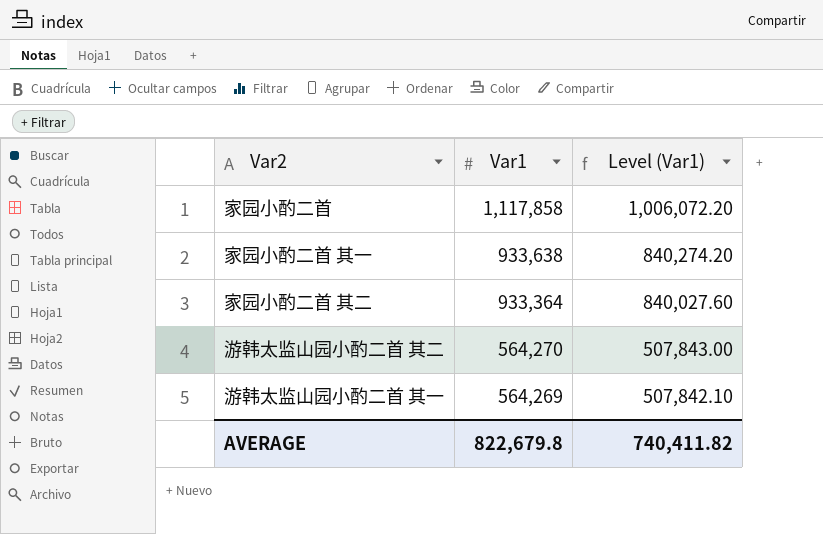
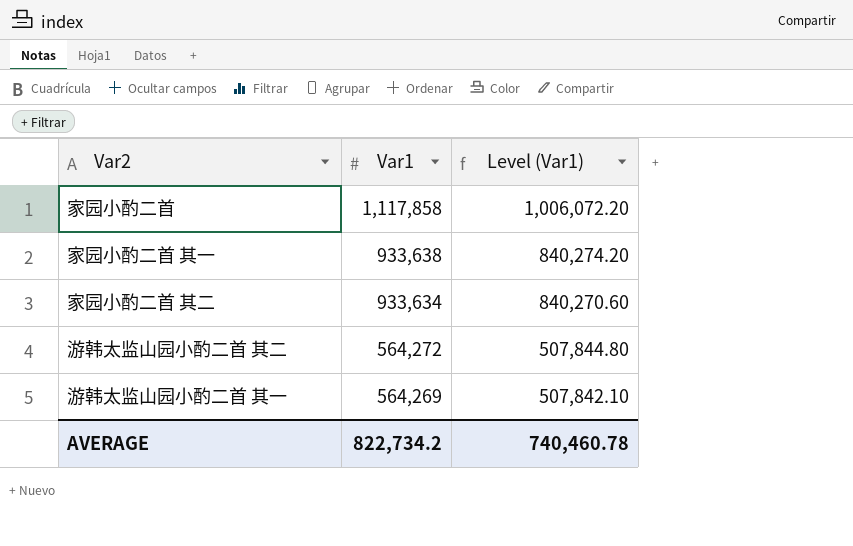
家园小酌二首 其二 | Var1: 933,364 -> 933,634
家园小酌二首 其二 | Level (Var1): 840,027.60 -> 840,270.60
游韩太监山园小酌二首 其二 | Var1: 564,270 -> 564,272
游韩太监山园小酌二首 其二 | Level (Var1): 507,843.00 -> 507,844.80
AVERAGE | Var1: 822,679.8 -> 822,734.2
AVERAGE | Level (Var1): 740,411.82 -> 740,460.78

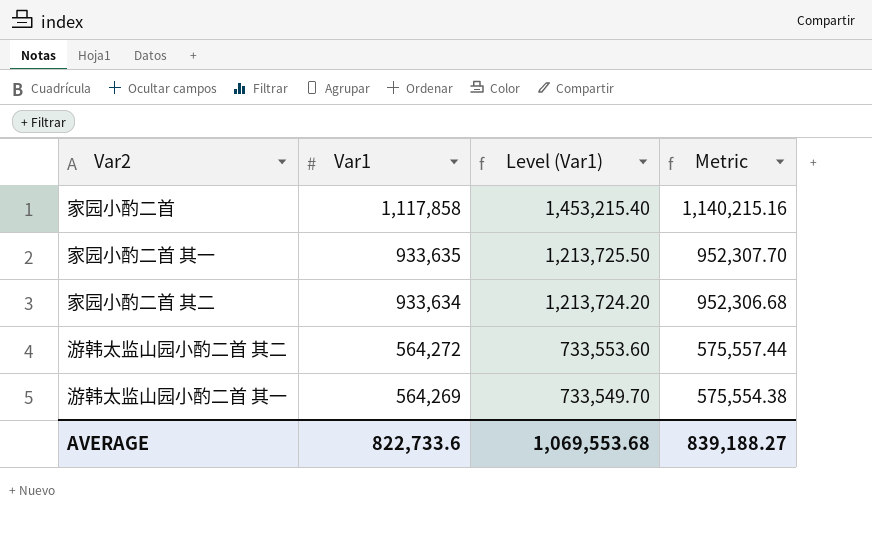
column Level (Var1) | formula: [Var1] * 0.9 -> [Var1] * 1.3
column Metric | formula: none -> [Var1] * 1.02
家园小酌二首 其一 | Var1: 933,638 -> 933,635
AVERAGE | Var1: 822,734.2 -> 822,733.6
AVERAGE | Level (Var1): 740,460.78 -> 1,069,553.68

